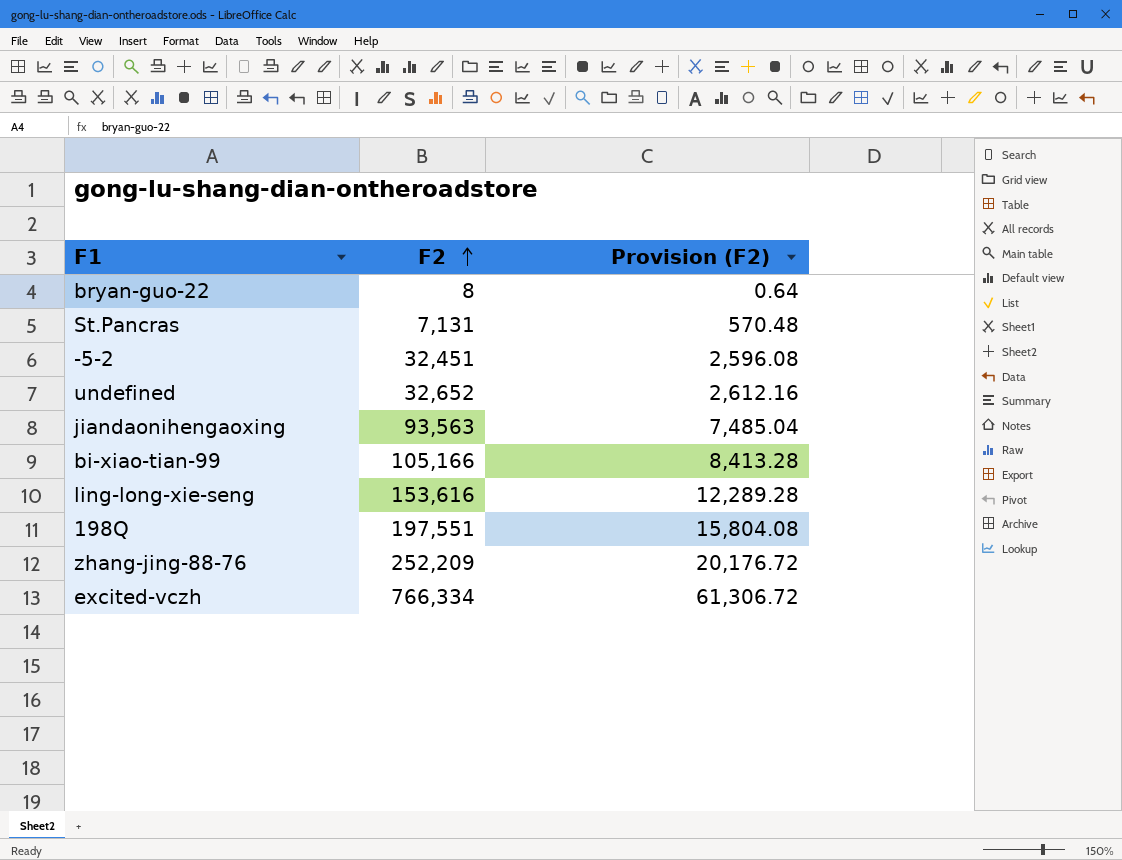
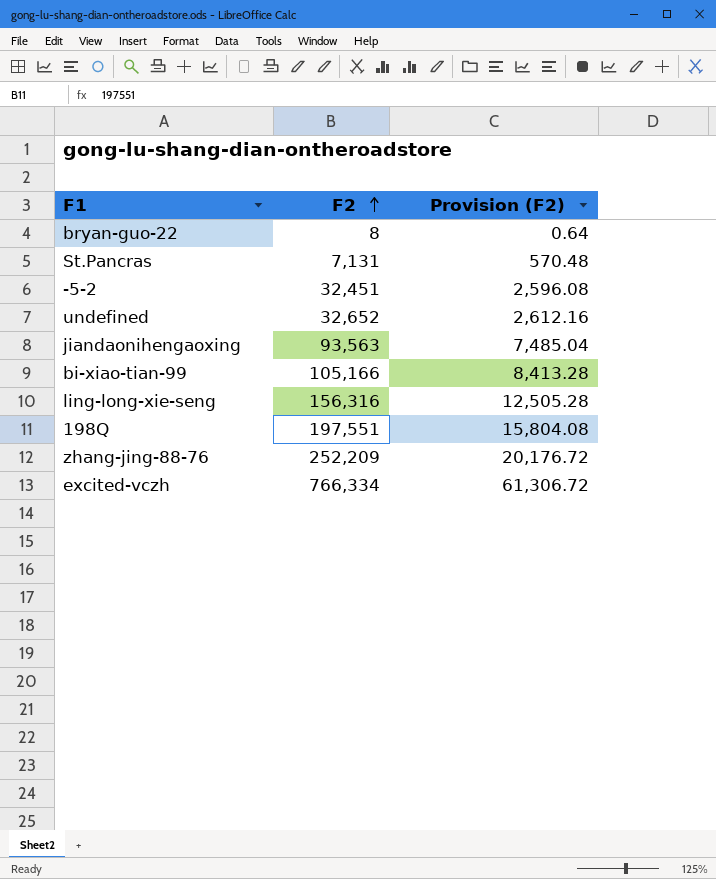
ling-long-xie-seng | F2: 153,616 -> 156,316
ling-long-xie-seng | Provision (F2): 12,289.28 -> 12,505.28

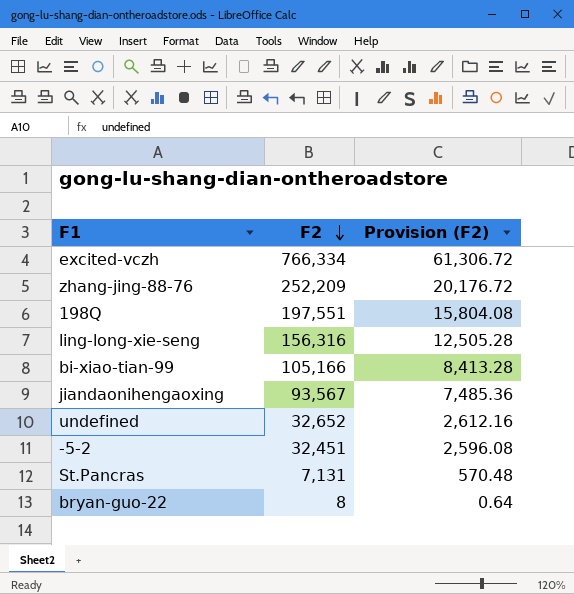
row order: F2 ascending -> F2 descending
jiandaonihengaoxing | F2: 93,563 -> 93,567
jiandaonihengaoxing | Provision (F2): 7,485.04 -> 7,485.36

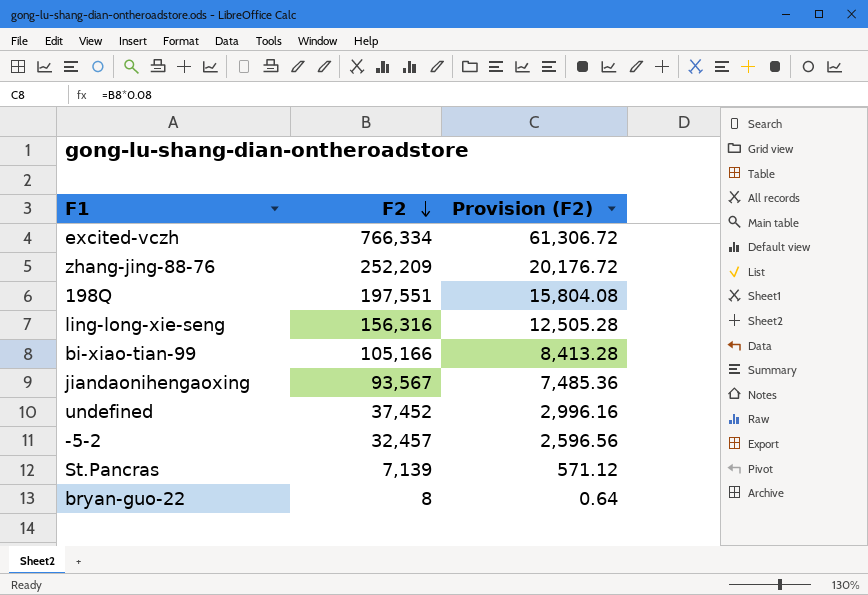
undefined | F2: 32,652 -> 37,452
undefined | Provision (F2): 2,612.16 -> 2,996.16
-5-2 | F2: 32,451 -> 32,457
-5-2 | Provision (F2): 2,596.08 -> 2,596.56
St.Pancras | F2: 7,131 -> 7,139
St.Pancras | Provision (F2): 570.48 -> 571.12

